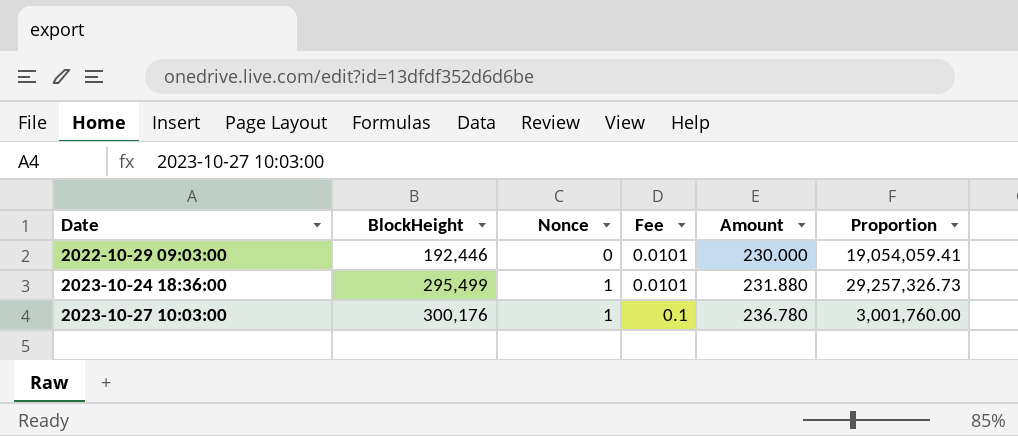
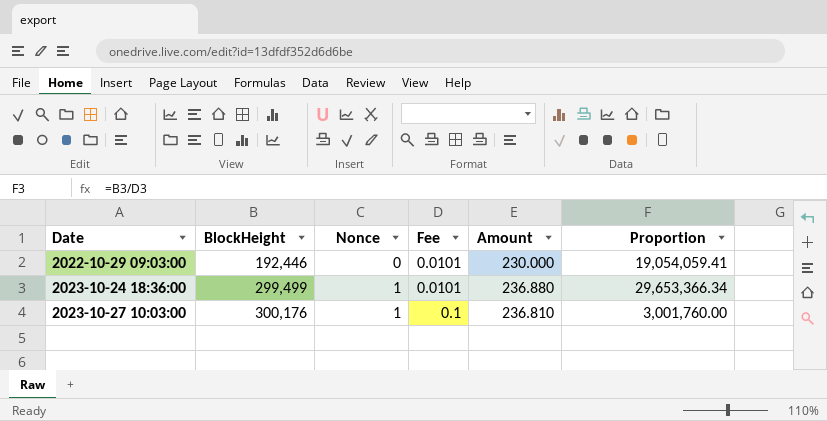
2023-10-24 18:36:00 | BlockHeight: 295,499 -> 299,499
2023-10-24 18:36:00 | Amount: 231.880 -> 236.880
2023-10-24 18:36:00 | Proportion: 29,257,326.73 -> 29,653,366.34
2023-10-27 10:03:00 | Amount: 236.780 -> 236.810

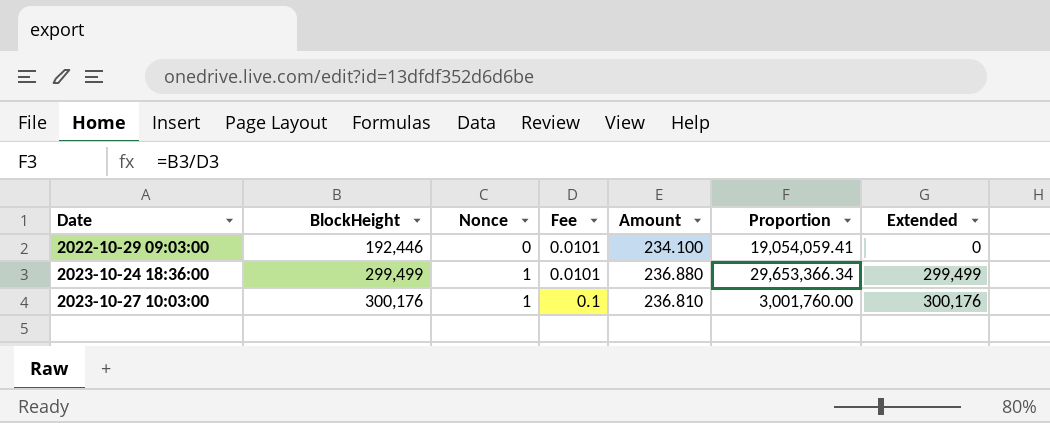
column Extended | formula: none -> [BlockHeight] * [Nonce]
2022-10-29 09:03:00 | Amount: 230.000 -> 234.100

